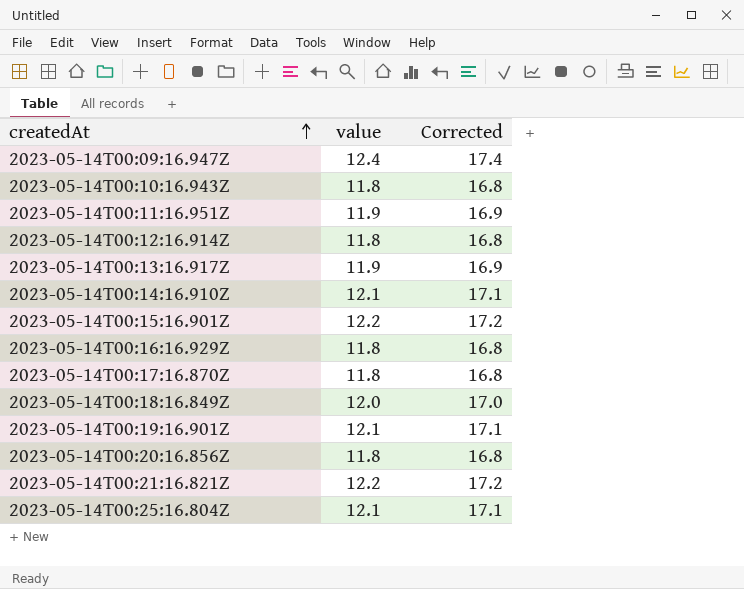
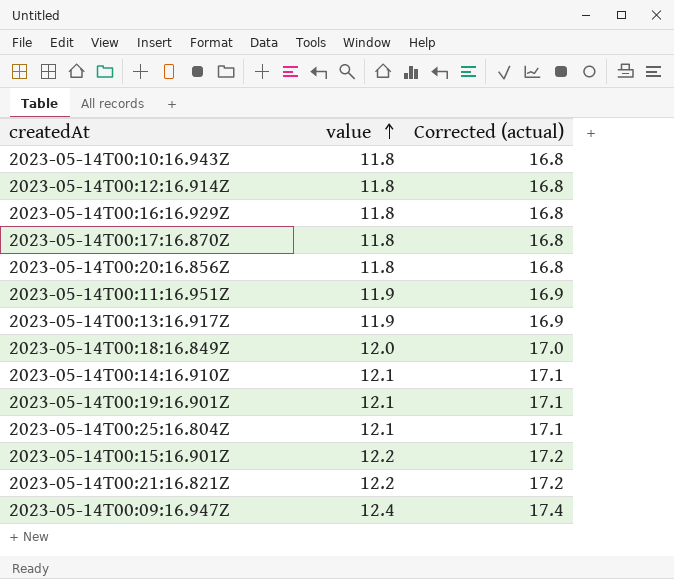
row order: createdAt ascending -> value ascending
column name: Corrected -> Corrected (actual)

